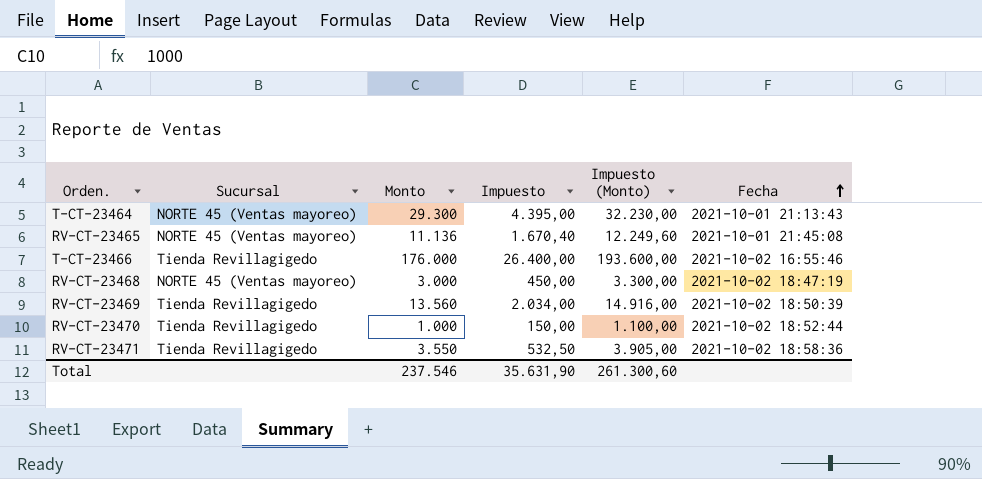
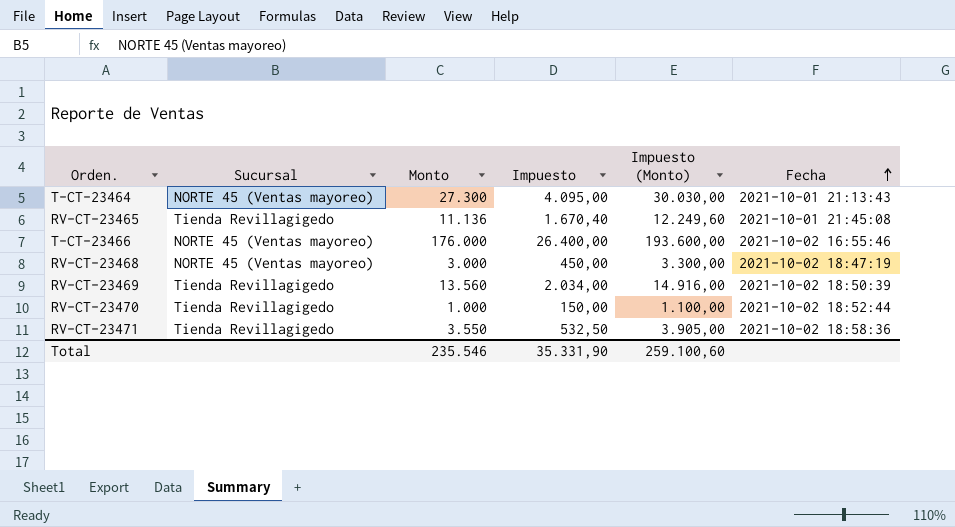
T-CT-23464 | Monto: 29.300 -> 27.300
T-CT-23464 | Impuesto: 4.395,00 -> 4.095,00
T-CT-23464 | Impuesto (Monto): 32.230,00 -> 30.030,00
RV-CT-23465 | Sucursal: NORTE 45 (Ventas mayoreo) -> Tienda Revillagigedo
T-CT-23466 | Sucursal: Tienda Revillagigedo -> NORTE 45 (Ventas mayoreo)
Total | Monto: 237.546 -> 235.546
Total | Impuesto: 35.631,90 -> 35.331,90
Total | Impuesto (Monto): 261.300,60 -> 259.100,60

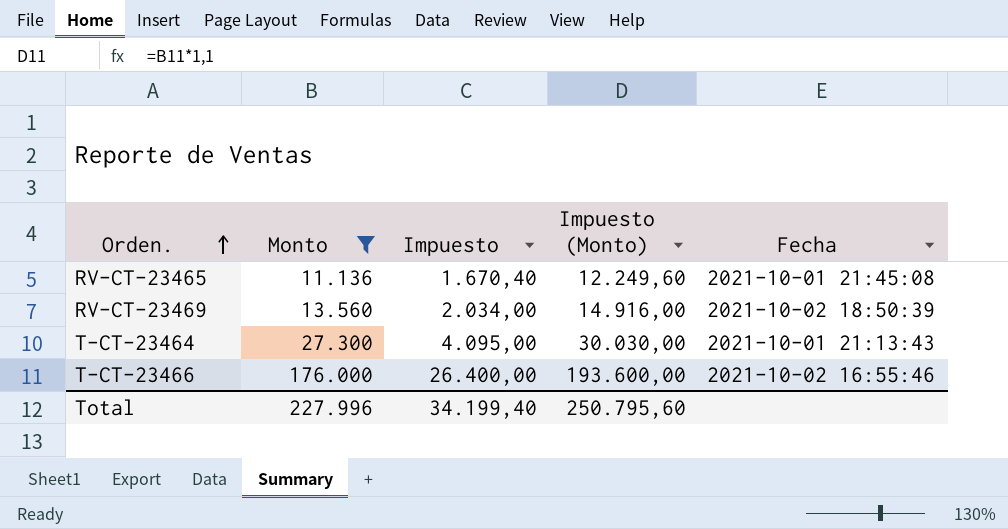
filter: none -> Monto >= 11.136
row order: Fecha ascending -> Orden. ascending
column Sucursal | position: 2 -> none
Total | Monto: 235.546 -> 227.996
Total | Impuesto: 35.331,90 -> 34.199,40
Total | Impuesto (Monto): 259.100,60 -> 250.795,60

